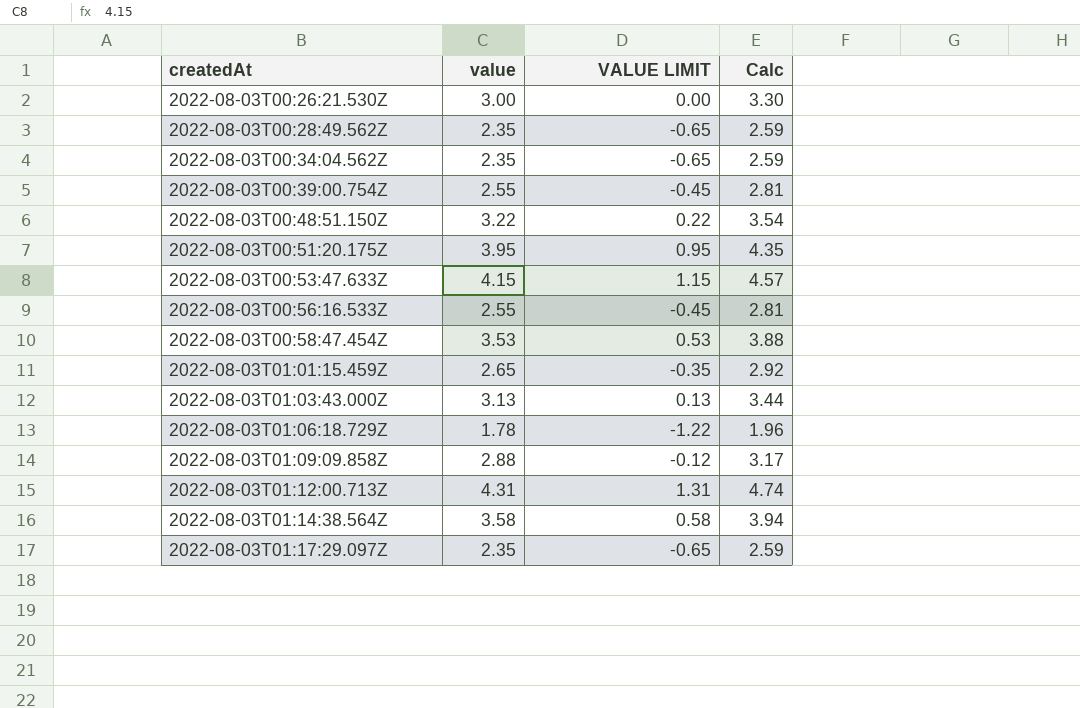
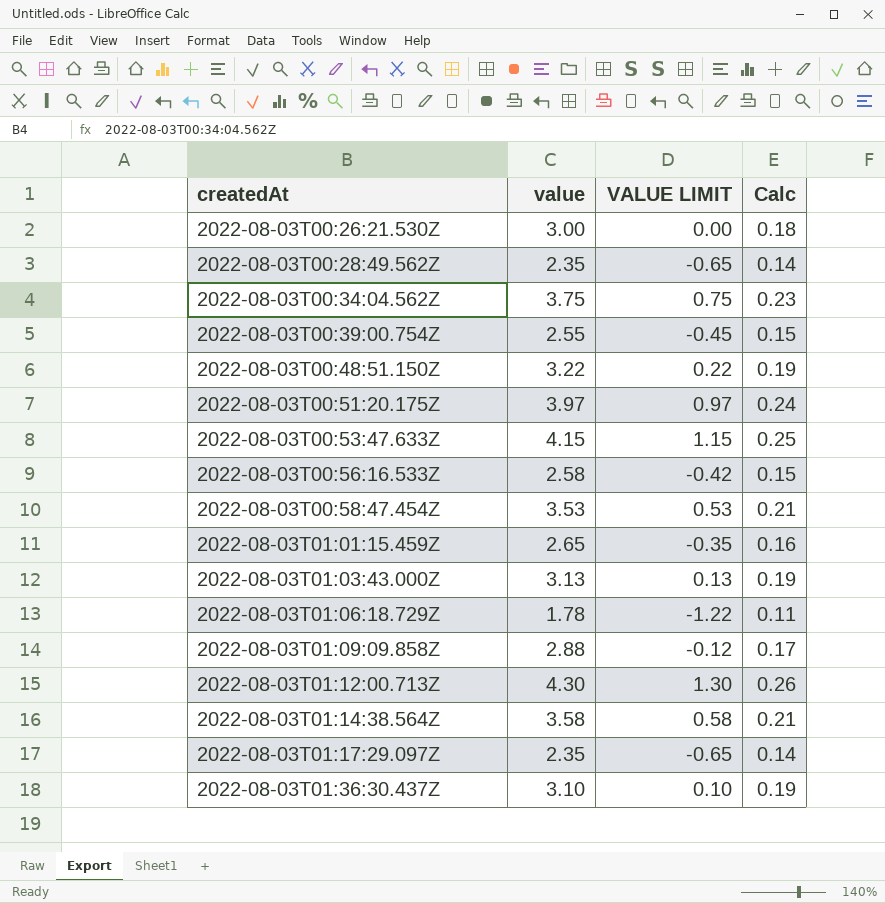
column Calc | formula: [value] * 1.1 -> [value] * 0.06
2022-08-03T00:34:04.562Z | value: 2.35 -> 3.75
2022-08-03T00:34:04.562Z | VALUE LIMIT: -0.65 -> 0.75
2022-08-03T00:51:20.175Z | value: 3.95 -> 3.97
2022-08-03T00:51:20.175Z | VALUE LIMIT: 0.95 -> 0.97
2022-08-03T00:56:16.533Z | value: 2.55 -> 2.58
2022-08-03T00:56:16.533Z | VALUE LIMIT: -0.45 -> -0.42
2022-08-03T01:12:00.713Z | value: 4.31 -> 4.30
2022-08-03T01:12:00.713Z | VALUE LIMIT: 1.31 -> 1.30
row 2022-08-03T01:36:30.437Z: none -> 3.10 | 0.10 | 0.19

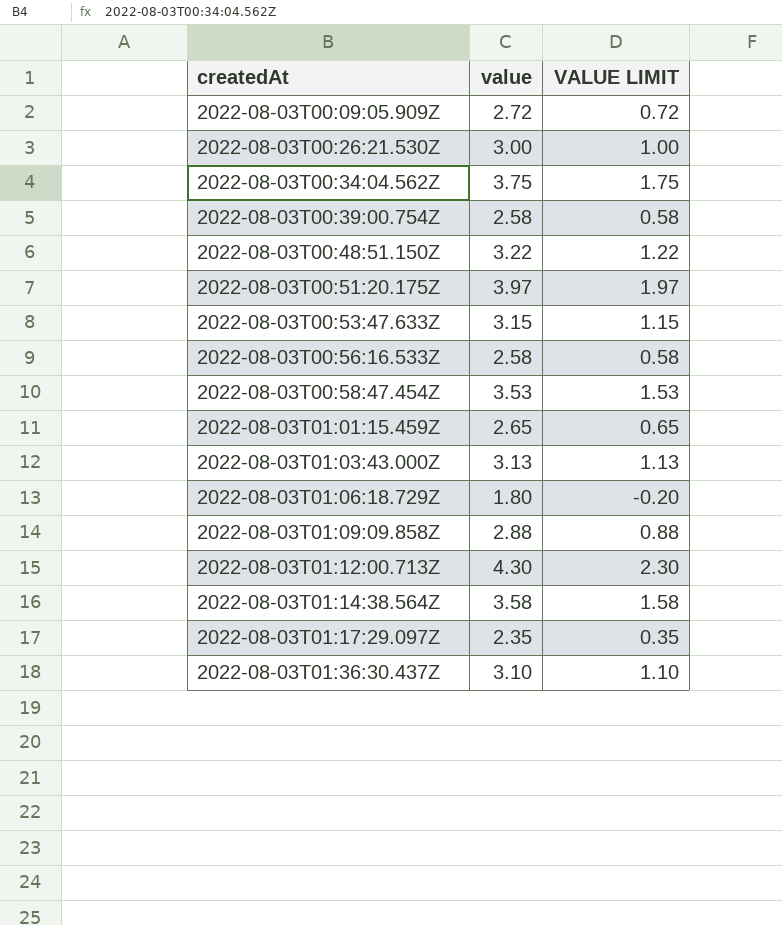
column Calc | formula: [value] * 0.06 -> none
column VALUE LIMIT | formula: [value] - 3 -> [value] - 2
row 2022-08-03T00:28:49.562Z: 2.35 | -0.65 | 0.14 -> none
row 2022-08-03T00:09:05.909Z: none -> 2.72 | 0.72
2022-08-03T00:39:00.754Z | value: 2.55 -> 2.58
2022-08-03T00:53:47.633Z | value: 4.15 -> 3.15
2022-08-03T01:06:18.729Z | value: 1.78 -> 1.80

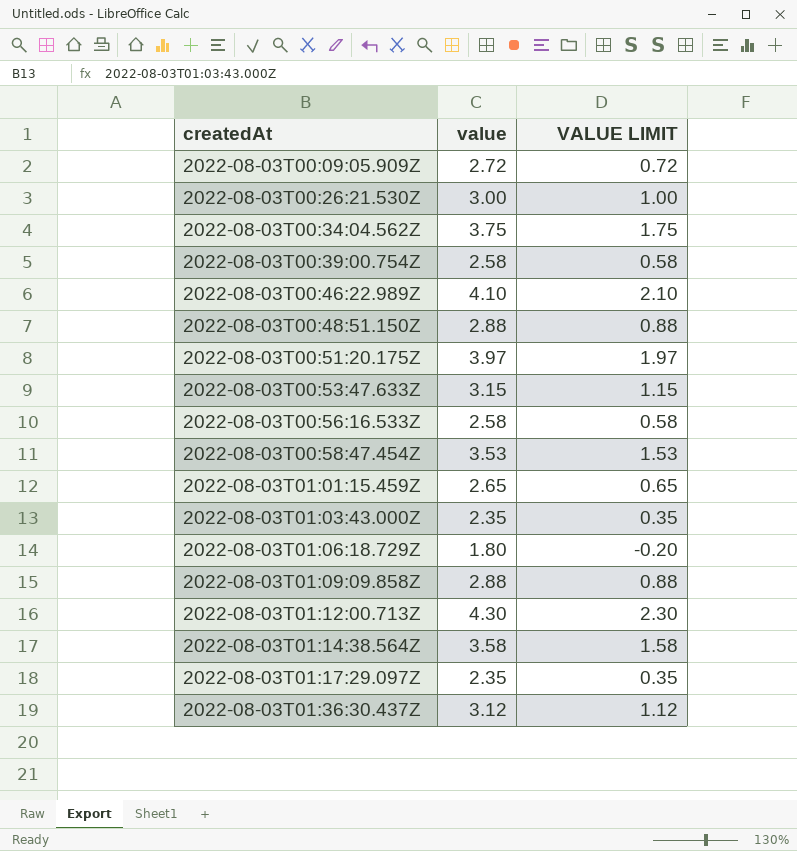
row 2022-08-03T00:46:22.989Z: none -> 4.10 | 2.10
2022-08-03T00:48:51.150Z | value: 3.22 -> 2.88
2022-08-03T00:48:51.150Z | VALUE LIMIT: 1.22 -> 0.88
2022-08-03T01:03:43.000Z | value: 3.13 -> 2.35
2022-08-03T01:03:43.000Z | VALUE LIMIT: 1.13 -> 0.35
2022-08-03T01:36:30.437Z | value: 3.10 -> 3.12
2022-08-03T01:36:30.437Z | VALUE LIMIT: 1.10 -> 1.12

